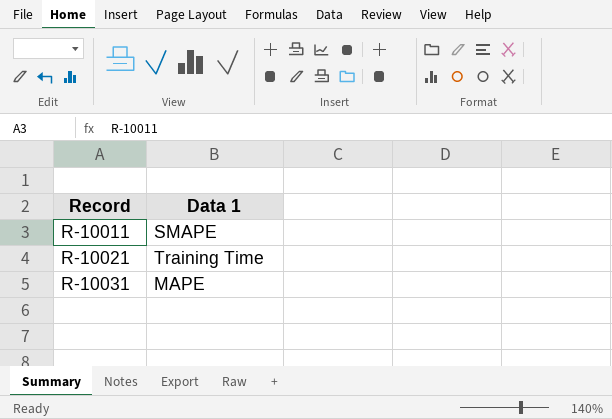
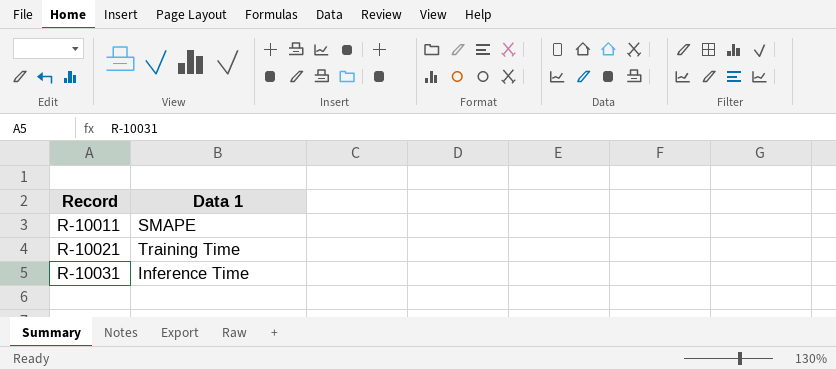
R-10031 | Data 1: MAPE -> Inference Time

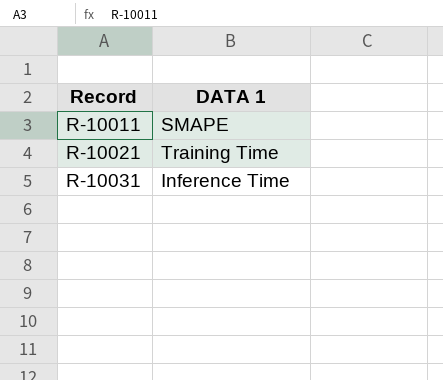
column name: Data 1 -> DATA 1

